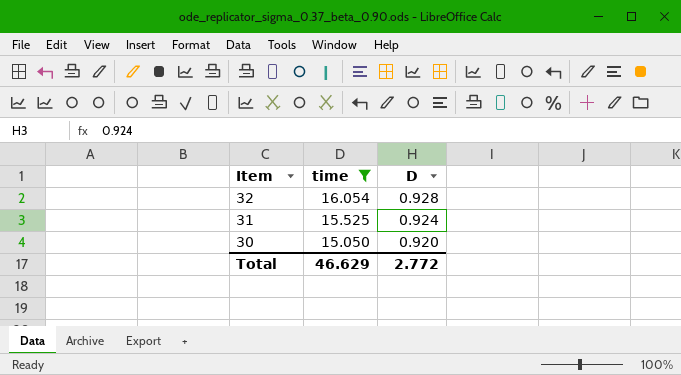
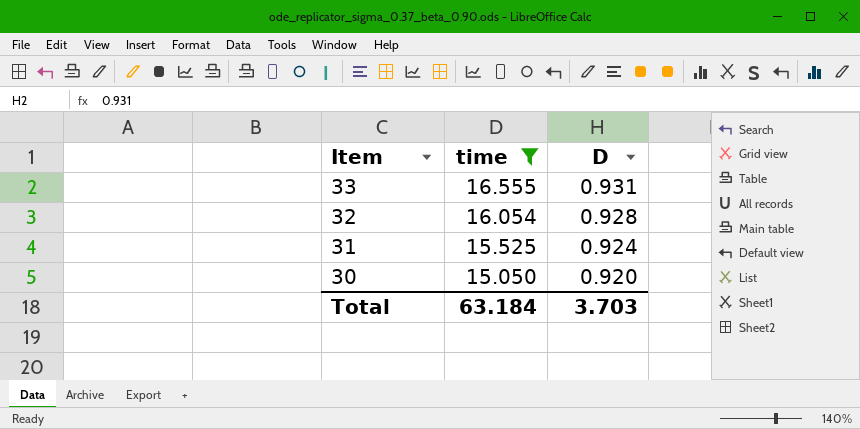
row 33: none -> 16.555 | 0.931
Total | time: 46.629 -> 63.184
Total | D: 2.772 -> 3.703

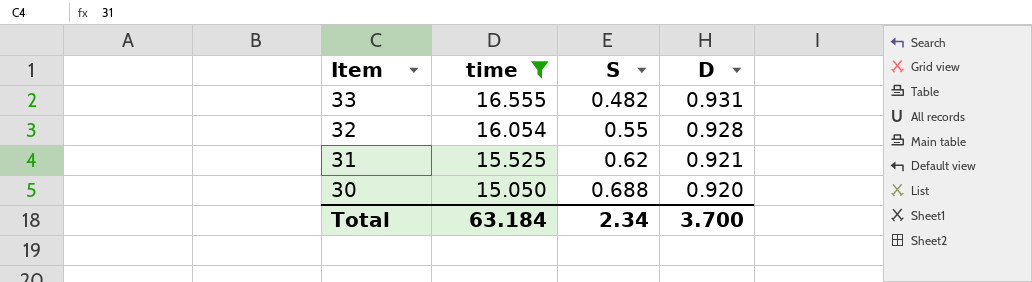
column S | position: none -> 3
31 | D: 0.924 -> 0.921
Total | D: 3.703 -> 3.700

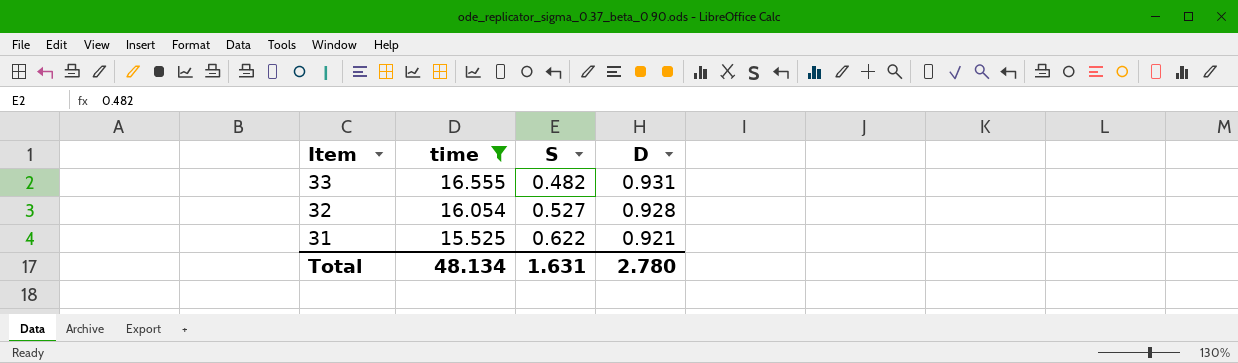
row 30: 15.050 | 0.688 | 0.920 -> none
32 | S: 0.55 -> 0.527
31 | S: 0.62 -> 0.622
Total | time: 63.184 -> 48.134
Total | S: 2.34 -> 1.631
Total | D: 3.700 -> 2.780

